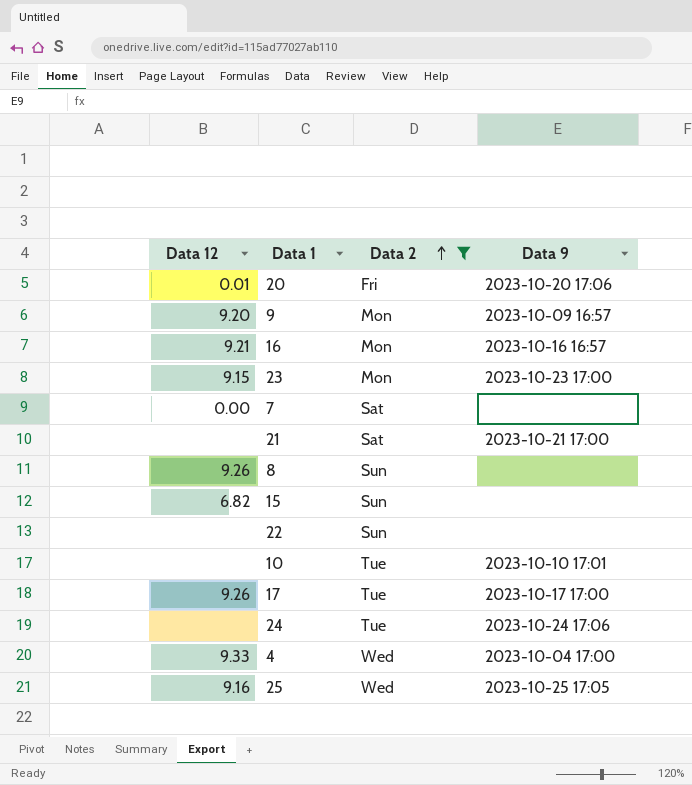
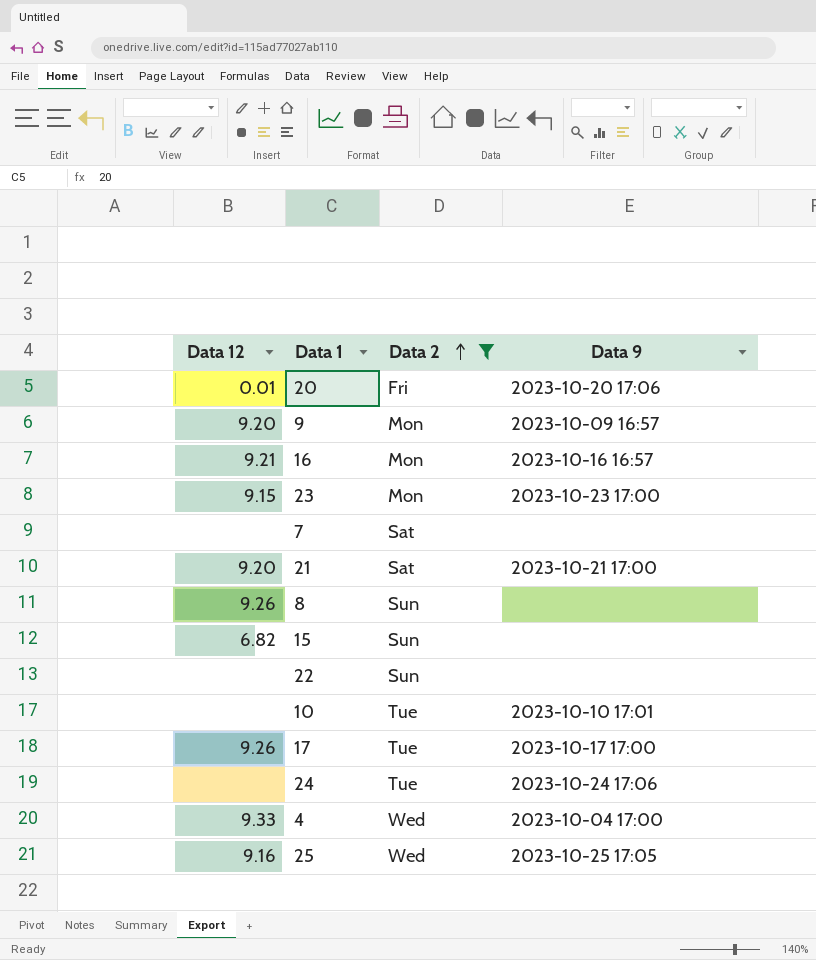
7 | Data 12: 0.00 -> none
21 | Data 12: none -> 9.20

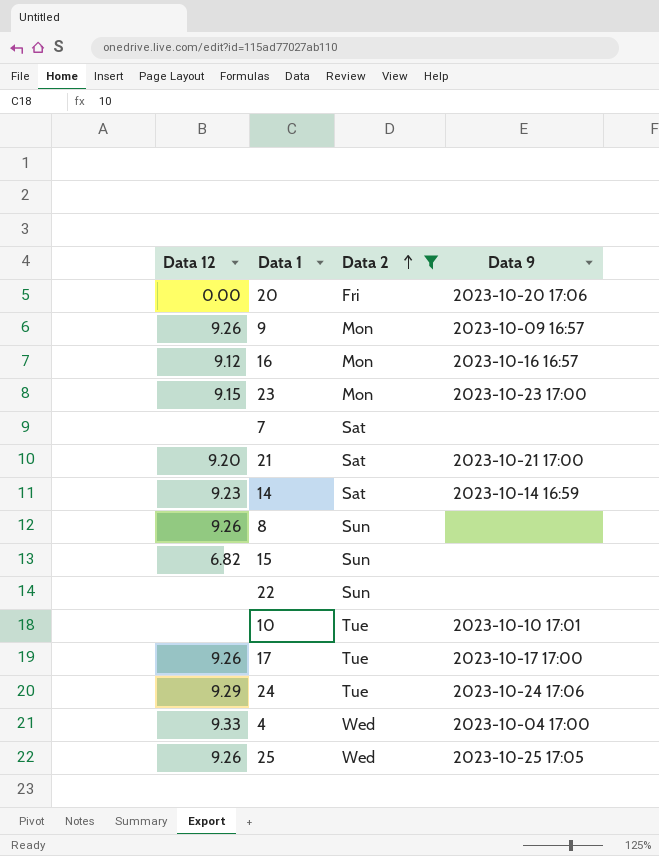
20 | Data 12: 0.01 -> 0.00
9 | Data 12: 9.20 -> 9.26
16 | Data 12: 9.21 -> 9.12
row 14: none -> 9.23 | Sat | 2023-10-14 16:59
24 | Data 12: none -> 9.29
25 | Data 12: 9.16 -> 9.26

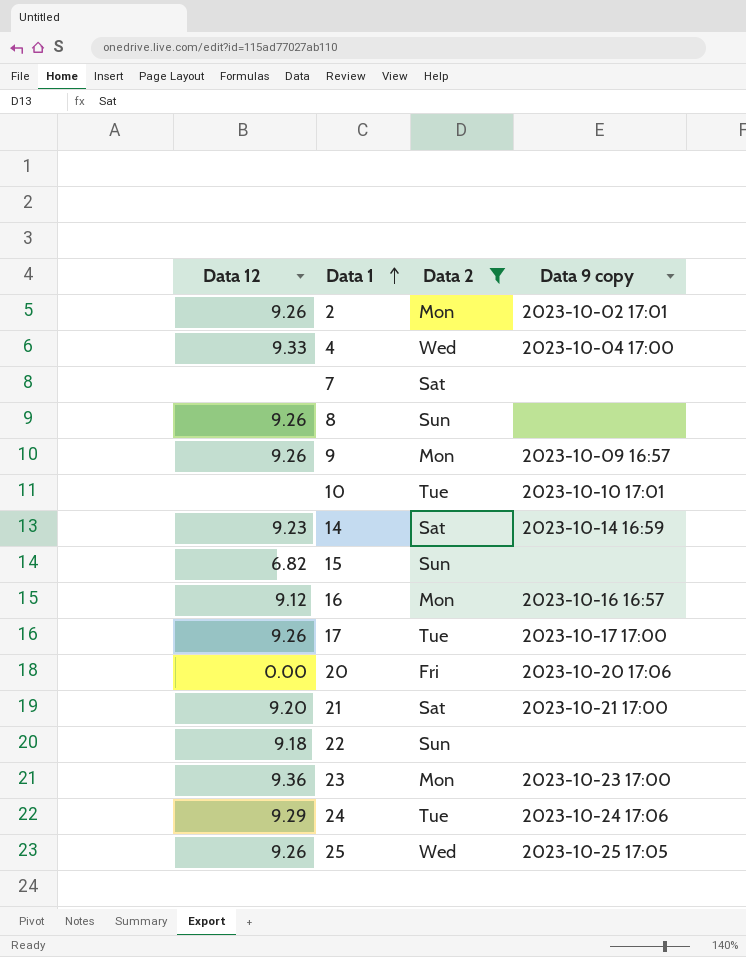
row order: Data 2 ascending -> Data 1 ascending
column name: Data 9 -> Data 9 copy
row 2: none -> 9.26 | Mon | 2023-10-02 17:01
22 | Data 12: none -> 9.18
23 | Data 12: 9.15 -> 9.36

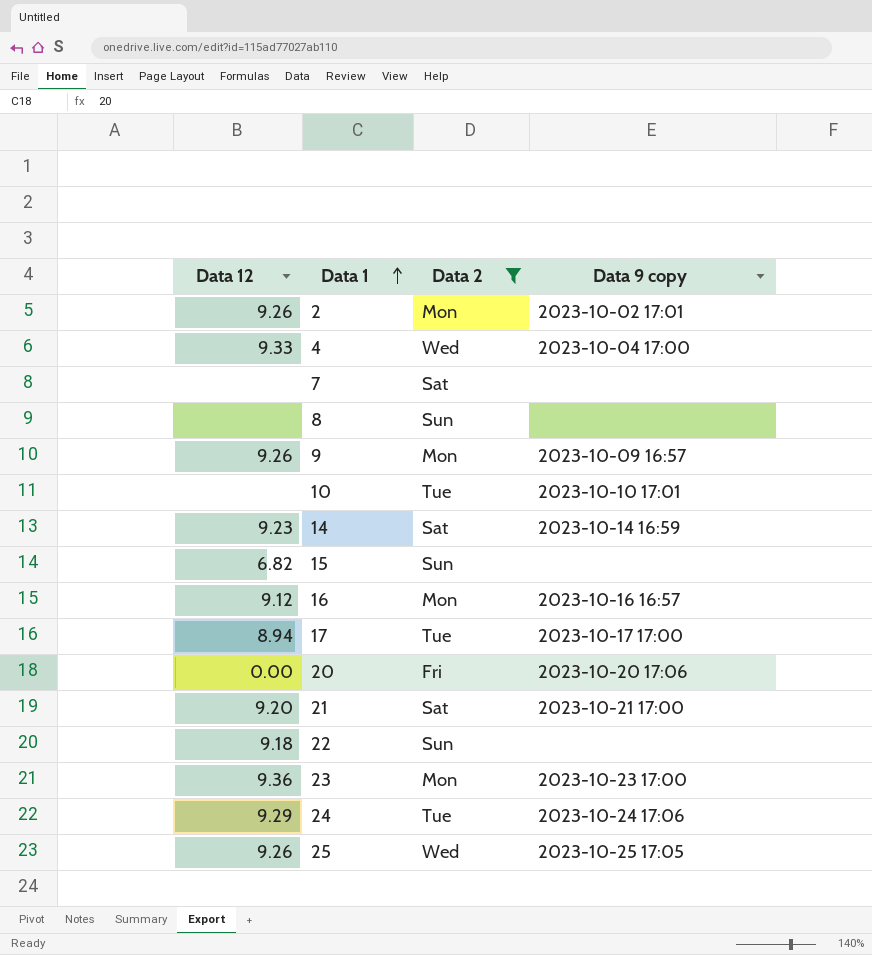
8 | Data 12: 9.26 -> none
17 | Data 12: 9.26 -> 8.94

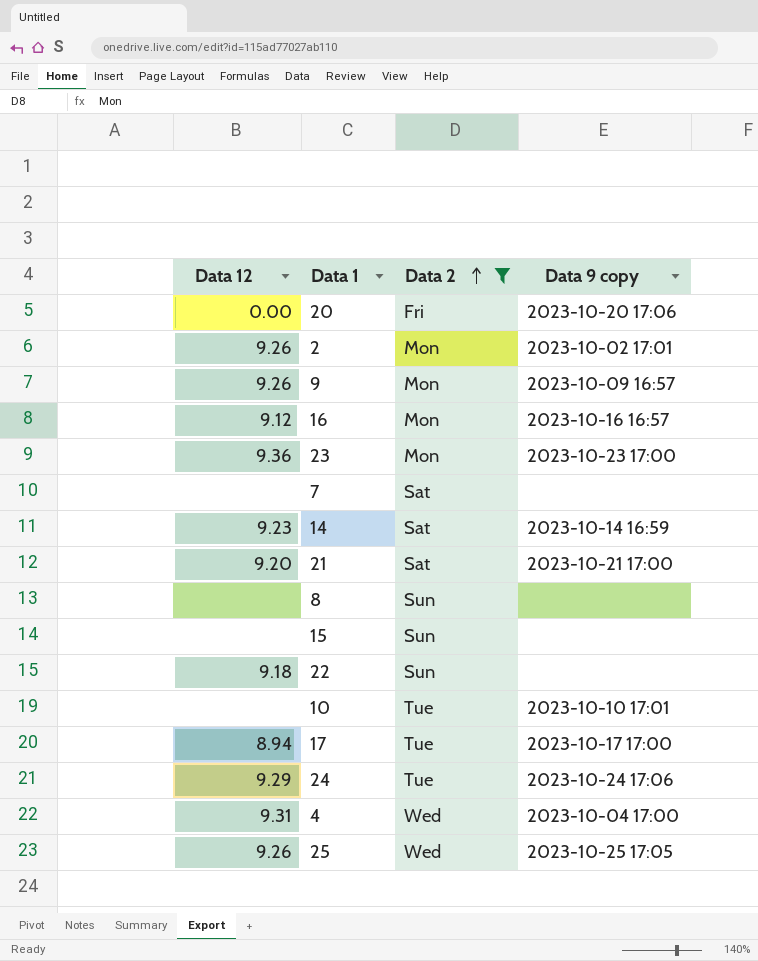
row order: Data 1 ascending -> Data 2 ascending
15 | Data 12: 6.82 -> none
4 | Data 12: 9.33 -> 9.31

